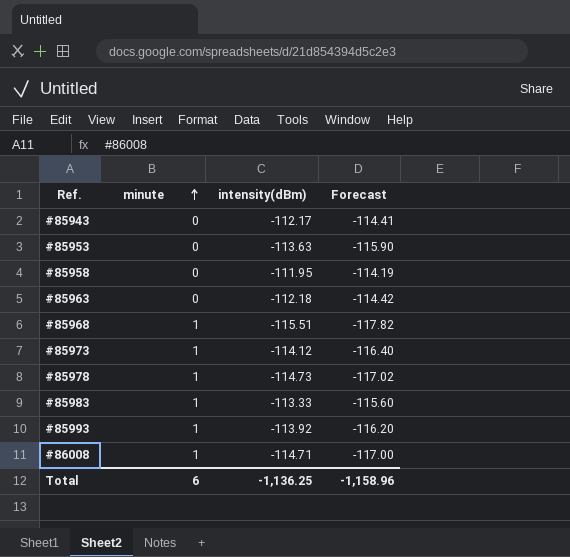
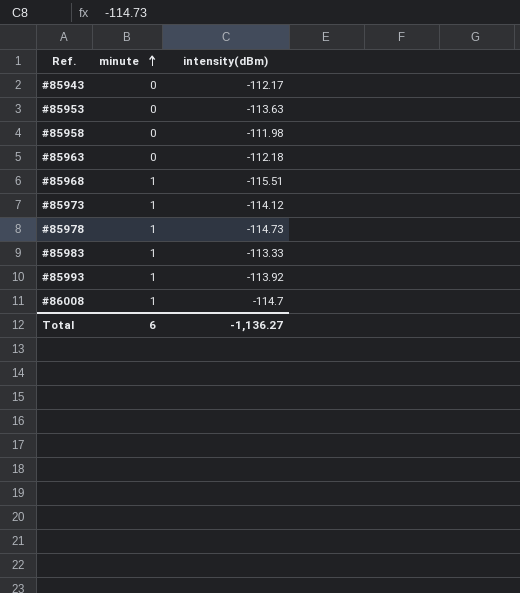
column Forecast | formula: [intensity(dBm)] * 1.02 -> none
#85958 | intensity(dBm): -111.95 -> -111.98
#86008 | intensity(dBm): -114.71 -> -114.7
Total | intensity(dBm): -1,136.25 -> -1,136.27

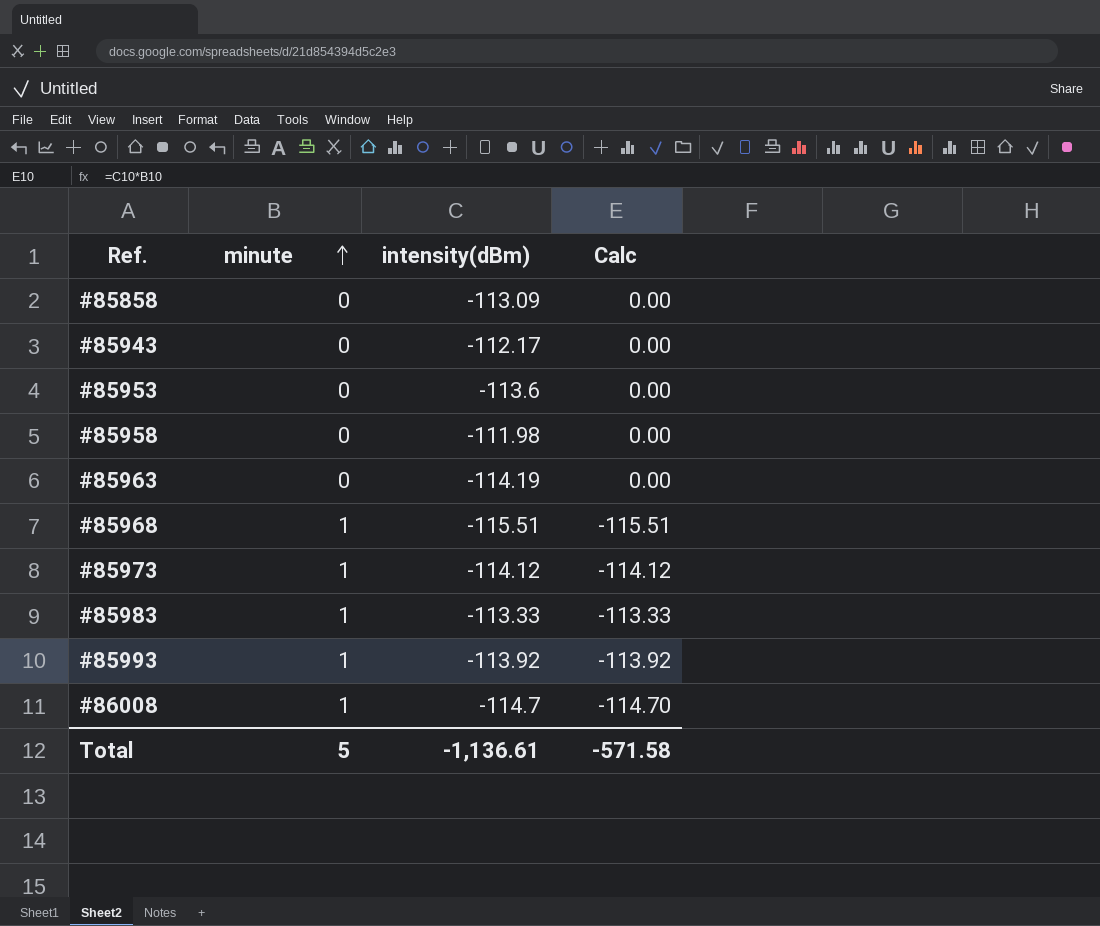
column Calc | formula: none -> [minute] * [intensity(dBm)]
row #85978: 1 | -114.73 -> none
row #85858: none -> 0 | -113.09 | 0.00
#85953 | intensity(dBm): -113.63 -> -113.6
#85963 | intensity(dBm): -112.18 -> -114.19
Total | minute: 6 -> 5
Total | intensity(dBm): -1,136.27 -> -1,136.61

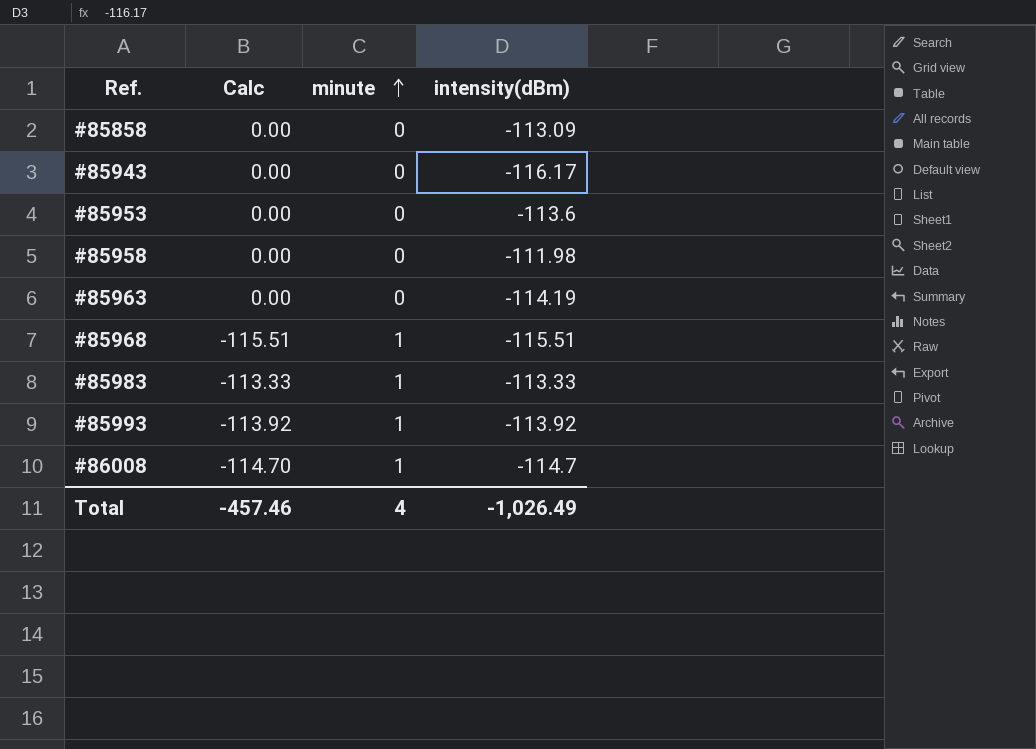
column Calc | position: 4 -> 2
row #85973: 1 | -114.12 | -114.12 -> none
#85943 | intensity(dBm): -112.17 -> -116.17
Total | Calc: -571.58 -> -457.46
Total | minute: 5 -> 4
Total | intensity(dBm): -1,136.61 -> -1,026.49

